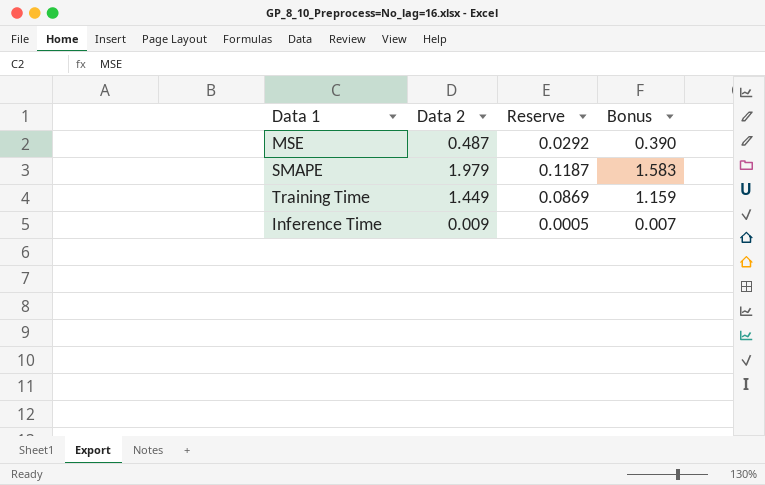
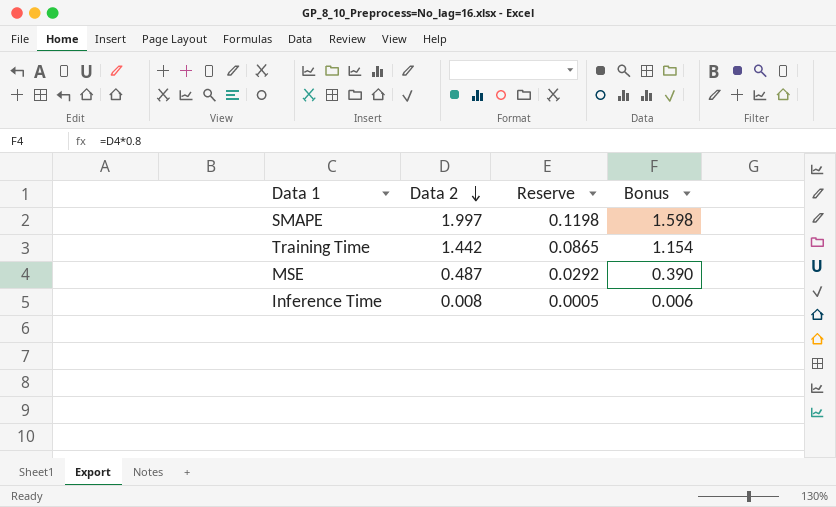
row order: none -> Data 2 descending
SMAPE | Data 2: 1.979 -> 1.997
SMAPE | Reserve: 0.1187 -> 0.1198
SMAPE | Bonus: 1.583 -> 1.598
Training Time | Data 2: 1.449 -> 1.442
Training Time | Reserve: 0.0869 -> 0.0865
Training Time | Bonus: 1.159 -> 1.154
Inference Time | Data 2: 0.009 -> 0.008
Inference Time | Bonus: 0.007 -> 0.006

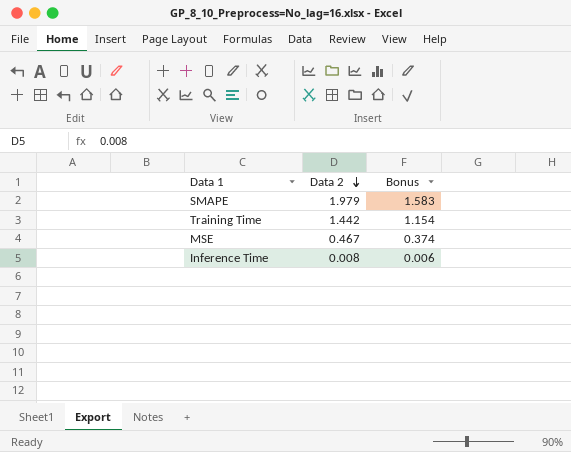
column Reserve | formula: [Data 2] * 0.06 -> none
SMAPE | Data 2: 1.997 -> 1.979
SMAPE | Bonus: 1.598 -> 1.583
MSE | Data 2: 0.487 -> 0.467
MSE | Bonus: 0.390 -> 0.374

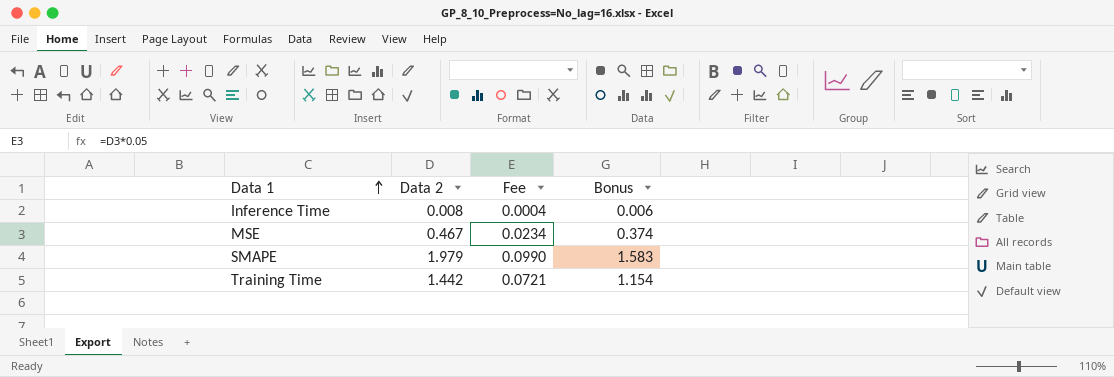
row order: Data 2 descending -> Data 1 ascending
column Fee | formula: none -> [Data 2] * 0.05

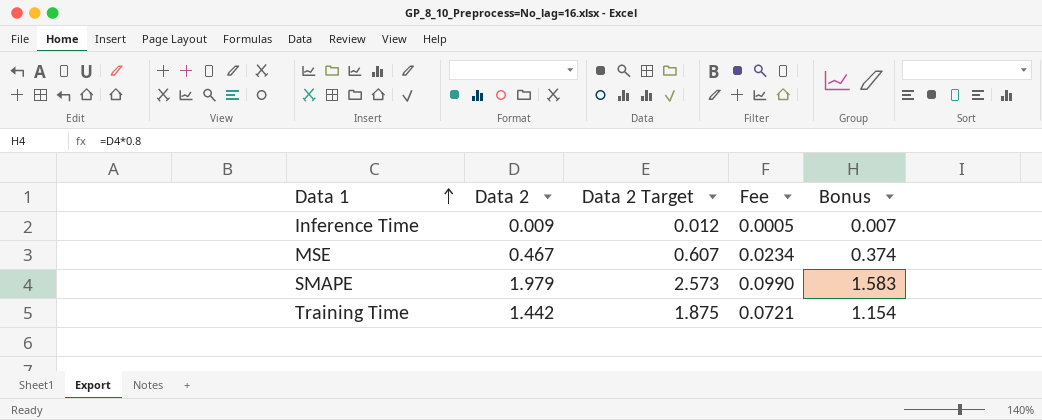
column Data 2 Target | formula: none -> [Data 2] * 1.3
Inference Time | Data 2: 0.008 -> 0.009
Inference Time | Fee: 0.0004 -> 0.0005
Inference Time | Bonus: 0.006 -> 0.007

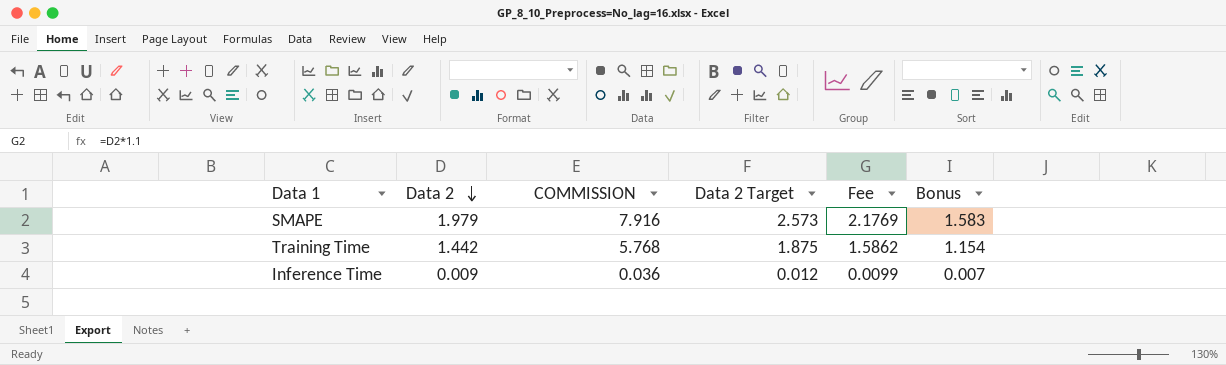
row order: Data 1 ascending -> Data 2 descending
column COMMISSION | formula: none -> [Data 2] * 4
column Fee | formula: [Data 2] * 0.05 -> [Data 2] * 1.1
row MSE: 0.467 | 0.607 | 0.0234 | 0.374 -> none

